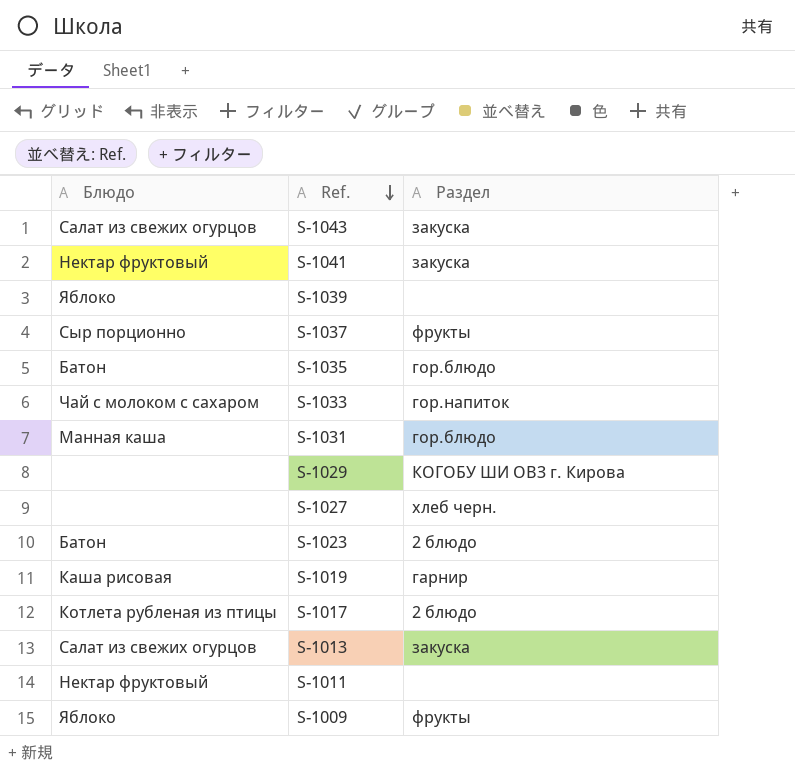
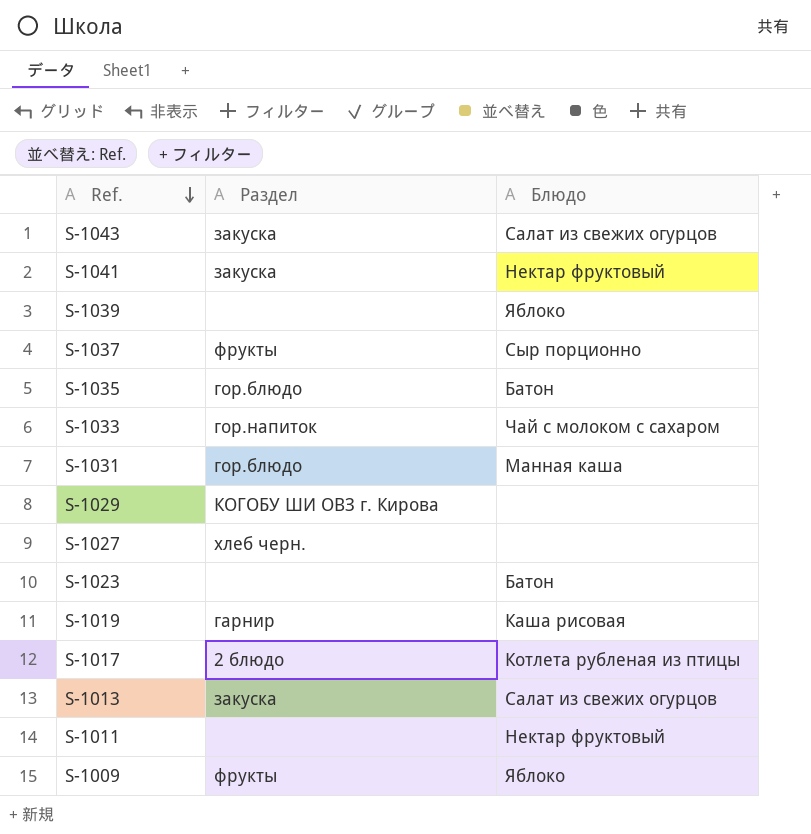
column Блюдо | position: 1 -> 3
S-1023 | Раздел: 2 блюдо -> none

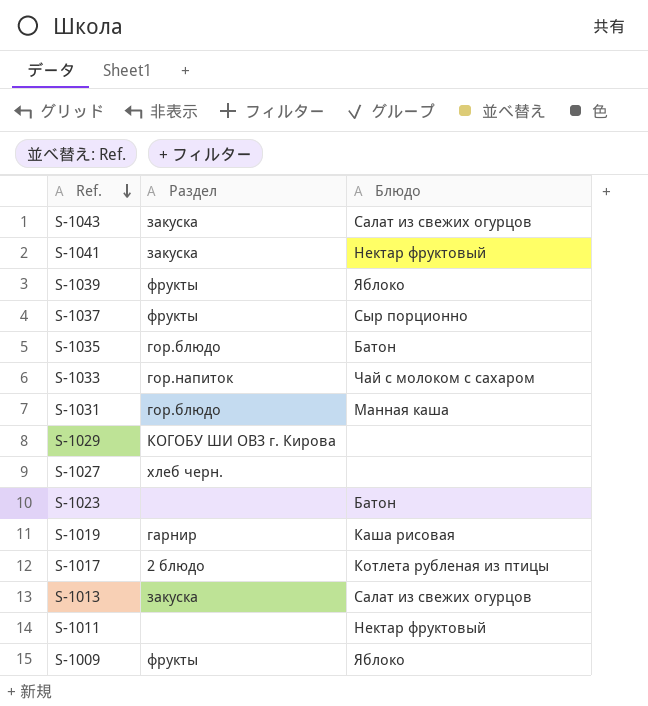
S-1039 | Раздел: none -> фрукты

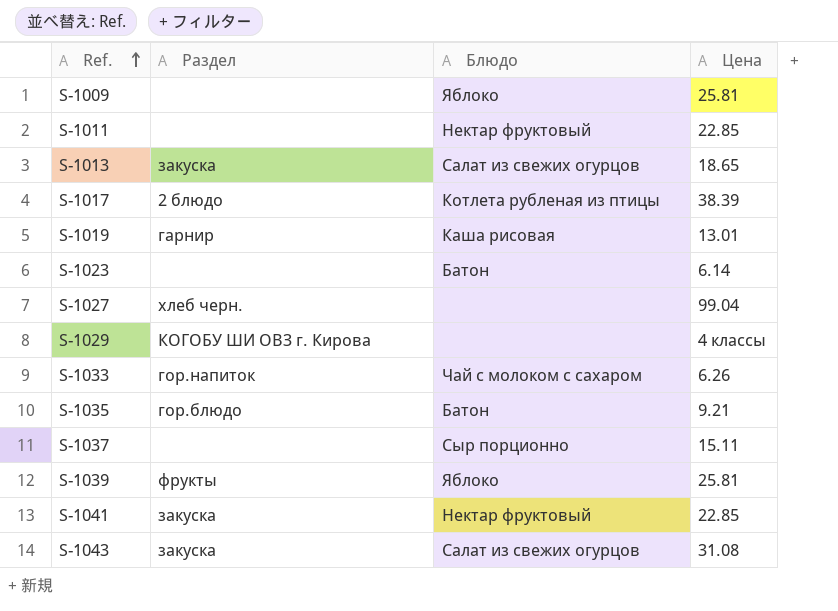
row order: Ref. descending -> Ref. ascending
column Цена | position: none -> 4
row S-1031: гор.блюдо | Манная каша -> none
S-1009 | Раздел: фрукты -> none
S-1037 | Раздел: фрукты -> none

